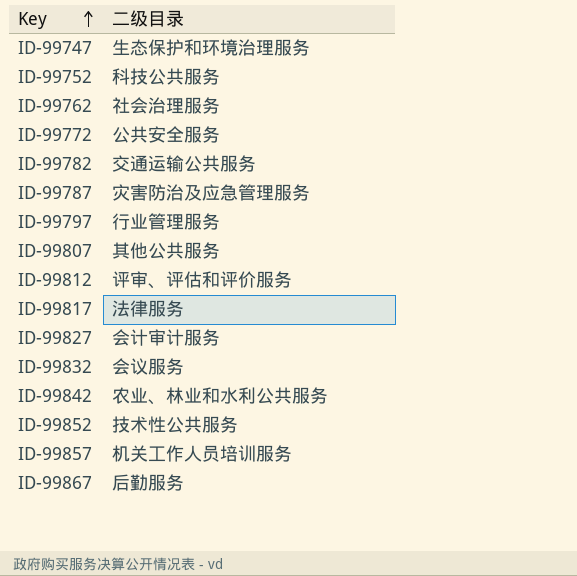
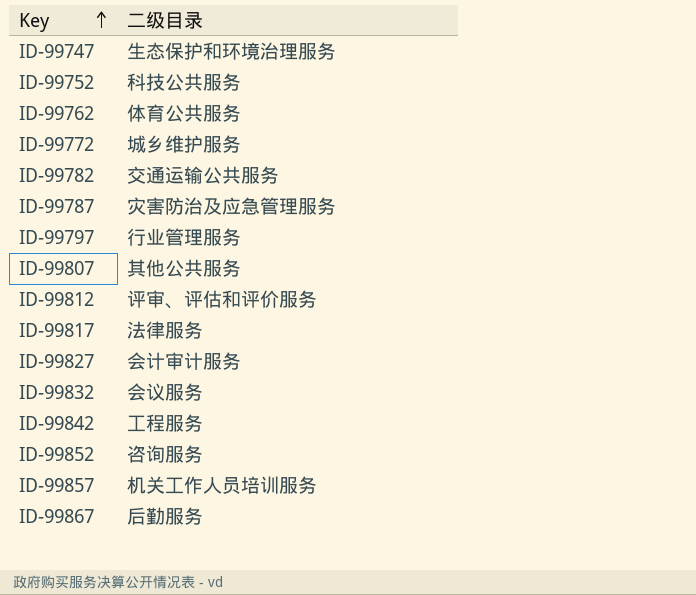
ID-99762 | 二级目录: 社会治理服务 -> 体育公共服务
ID-99772 | 二级目录: 公共安全服务 -> 城乡维护服务
ID-99842 | 二级目录: 农业、林业和水利公共服务 -> 工程服务
ID-99852 | 二级目录: 技术性公共服务 -> 咨询服务

